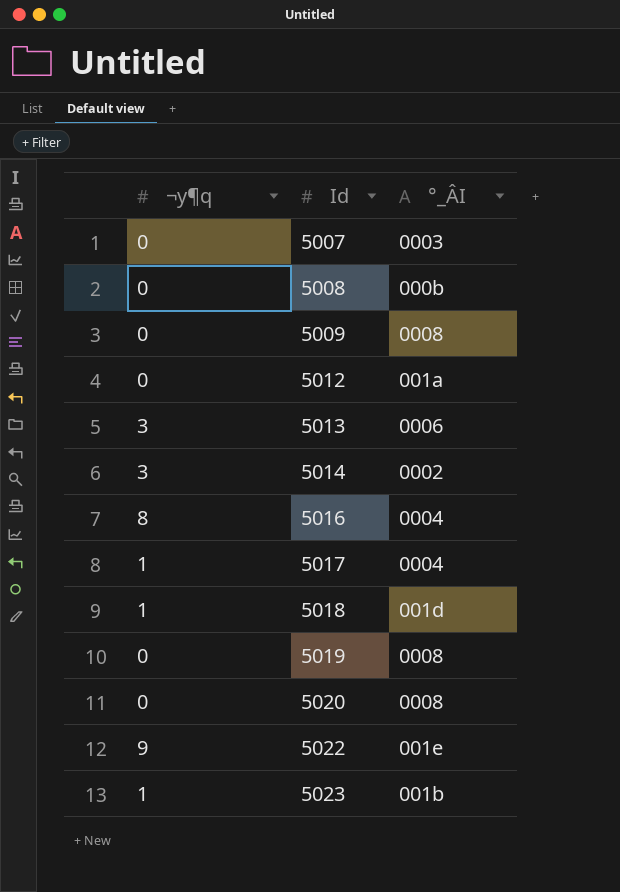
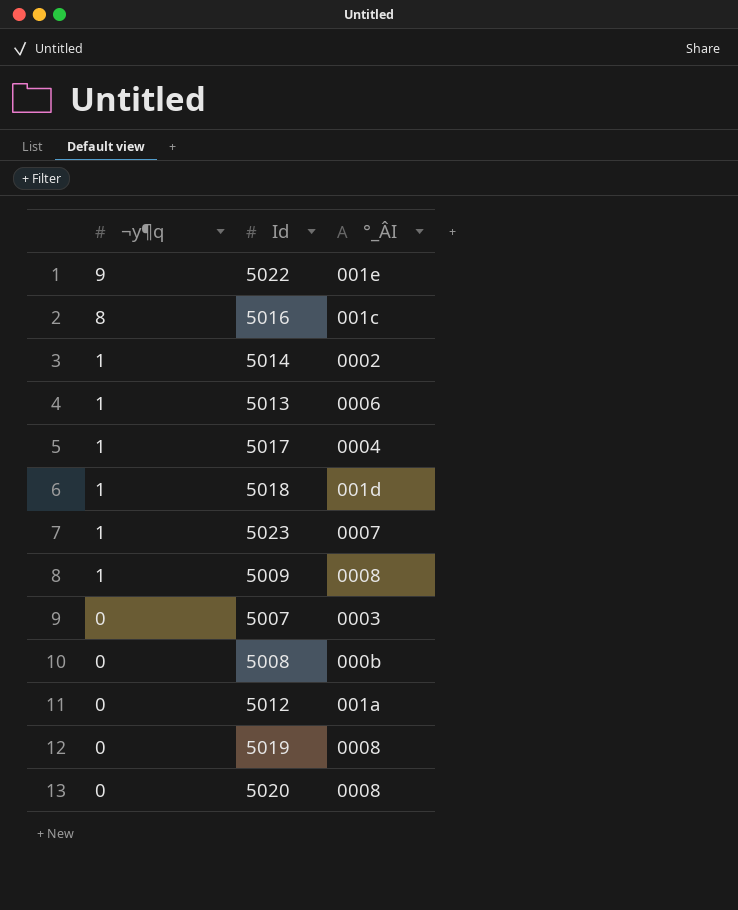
row order: Id ascending -> ¬y¶q descending
5016 | °_ÂI: 0004 -> 001c
5014 | ¬y¶q: 3 -> 1
5013 | ¬y¶q: 3 -> 1
5023 | °_ÂI: 001b -> 0007
5009 | ¬y¶q: 0 -> 1

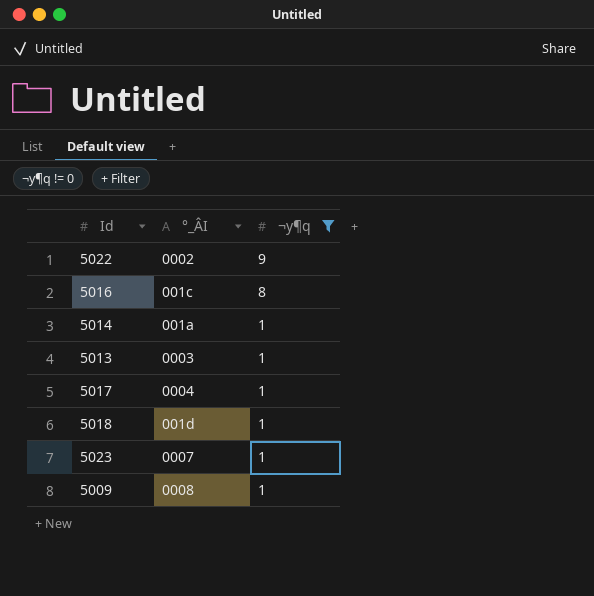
filter: none -> ¬y¶q != 0
column ¬y¶q | position: 1 -> 3
5022 | °_ÂI: 001e -> 0002
5014 | °_ÂI: 0002 -> 001a
5013 | °_ÂI: 0006 -> 0003

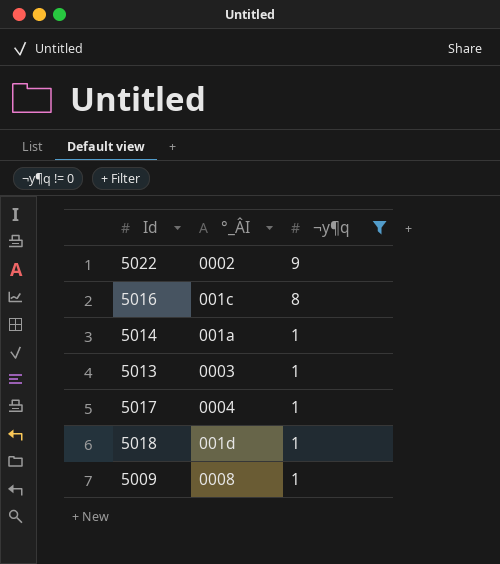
row 5023: 0007 | 1 -> none

